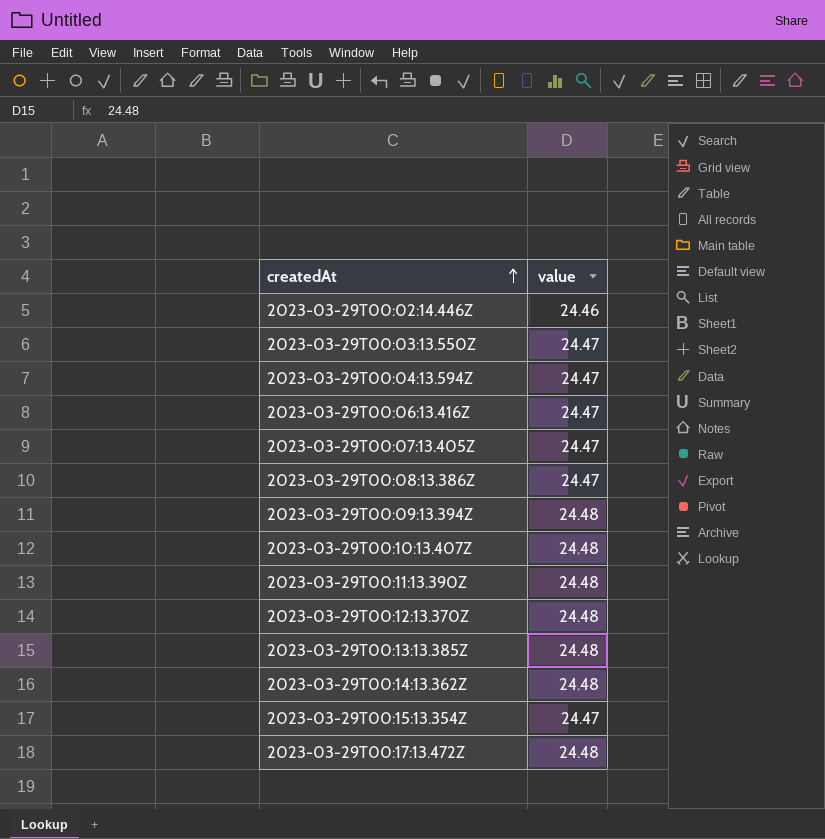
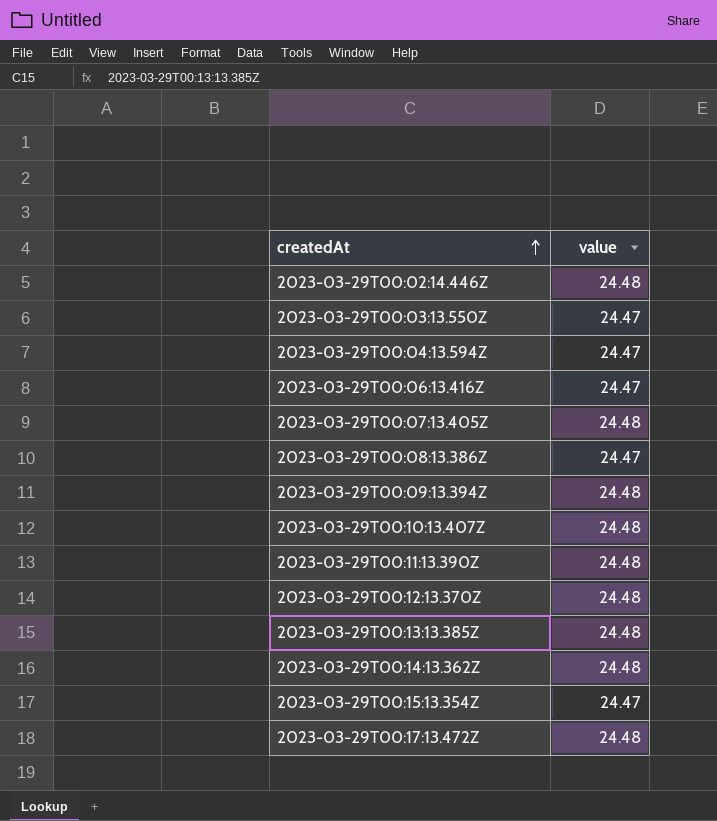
2023-03-29T00:02:14.446Z | value: 24.46 -> 24.48
2023-03-29T00:07:13.405Z | value: 24.47 -> 24.48

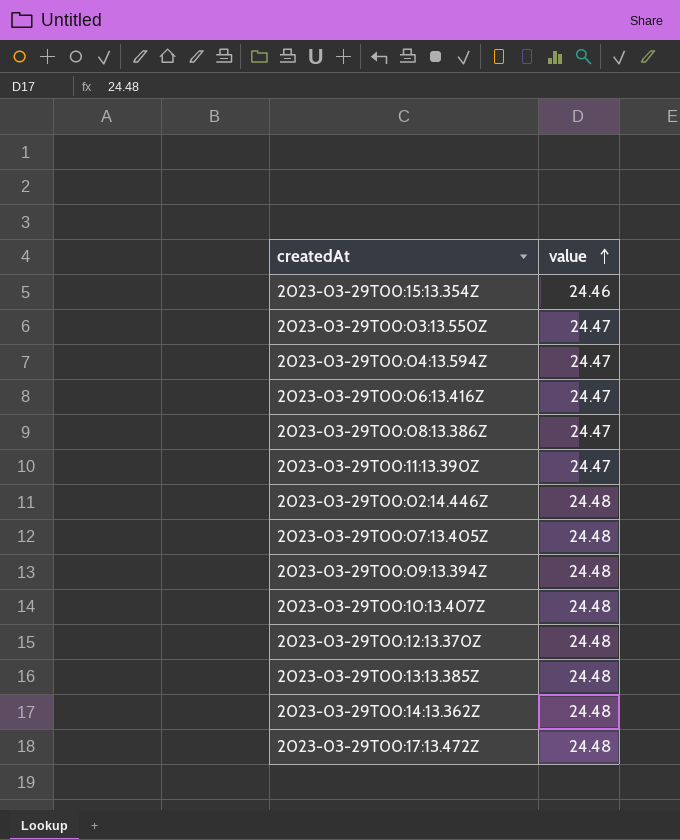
row order: createdAt ascending -> value ascending
2023-03-29T00:15:13.354Z | value: 24.47 -> 24.46
2023-03-29T00:11:13.390Z | value: 24.48 -> 24.47

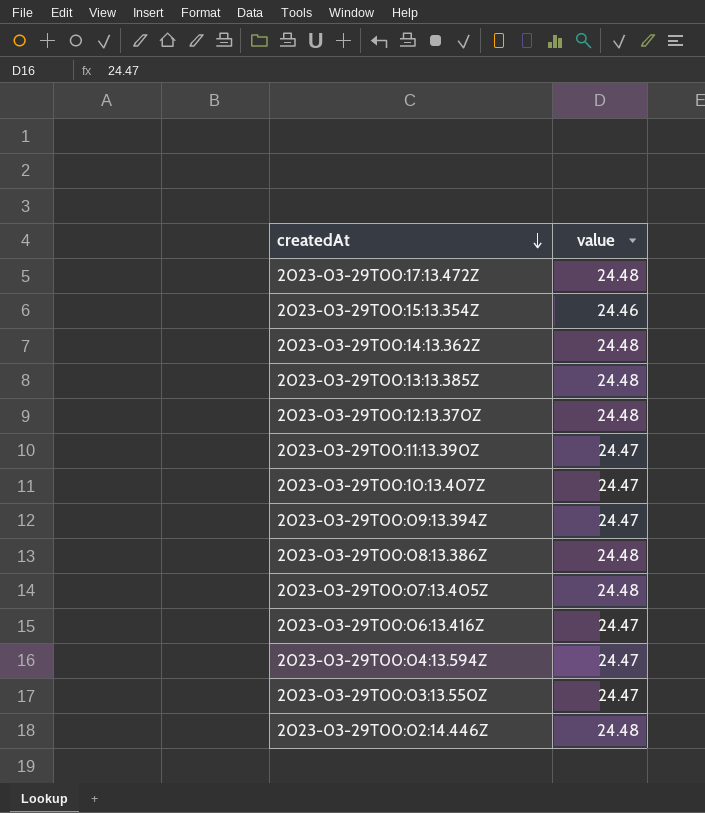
row order: value ascending -> createdAt descending
2023-03-29T00:10:13.407Z | value: 24.48 -> 24.47
2023-03-29T00:09:13.394Z | value: 24.48 -> 24.47
2023-03-29T00:08:13.386Z | value: 24.47 -> 24.48

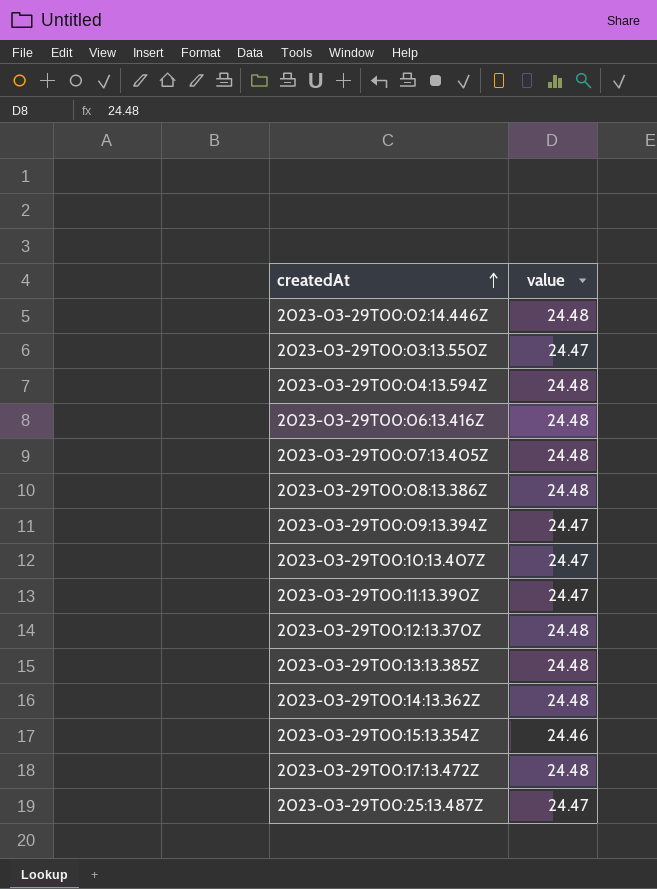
row order: createdAt descending -> createdAt ascending
2023-03-29T00:04:13.594Z | value: 24.47 -> 24.48
2023-03-29T00:06:13.416Z | value: 24.47 -> 24.48
row 2023-03-29T00:25:13.487Z: none -> 24.47

